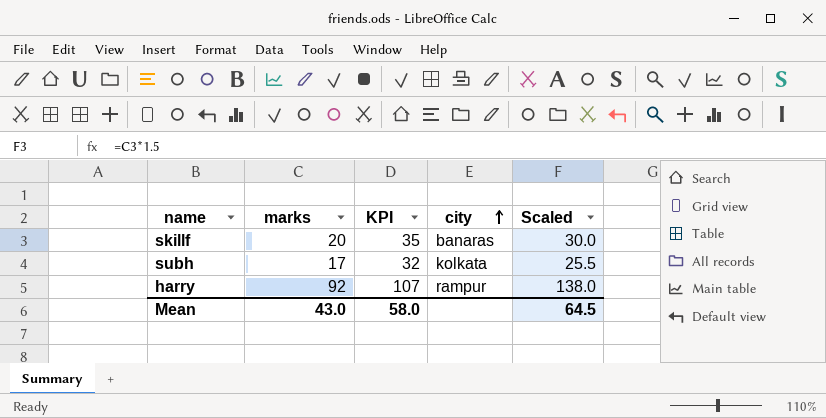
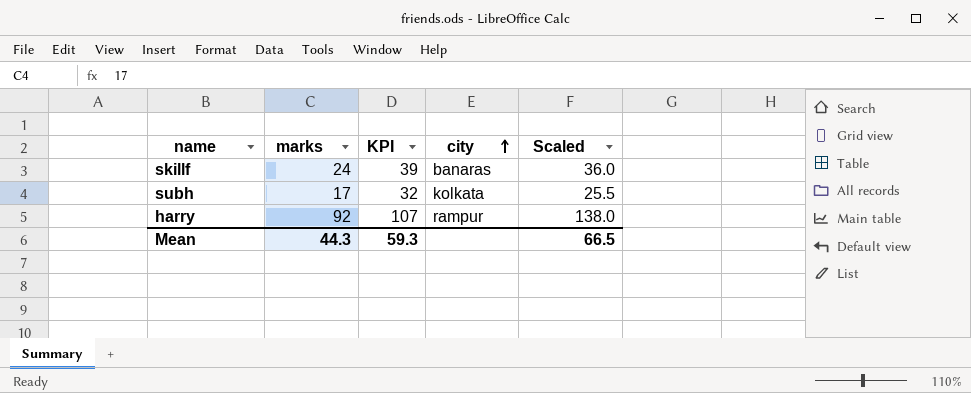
skillf | marks: 20 -> 24
skillf | KPI: 35 -> 39
skillf | Scaled: 30.0 -> 36.0
Mean | marks: 43.0 -> 44.3
Mean | KPI: 58.0 -> 59.3
Mean | Scaled: 64.5 -> 66.5

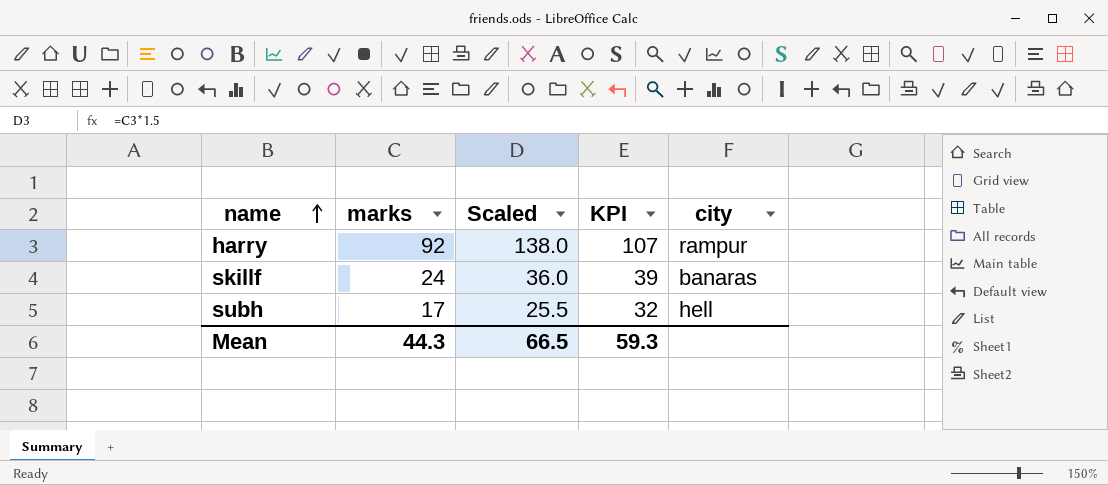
row order: city ascending -> name ascending
column Scaled | position: 5 -> 3
subh | city: kolkata -> hell

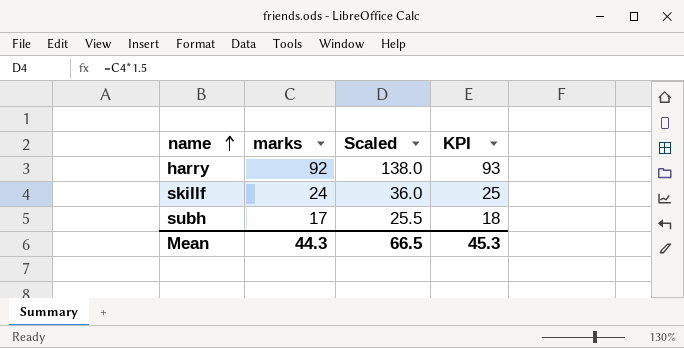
column city | position: 5 -> none
column KPI | formula: [marks] + 15 -> [marks] + 1
Mean | KPI: 59.3 -> 45.3

